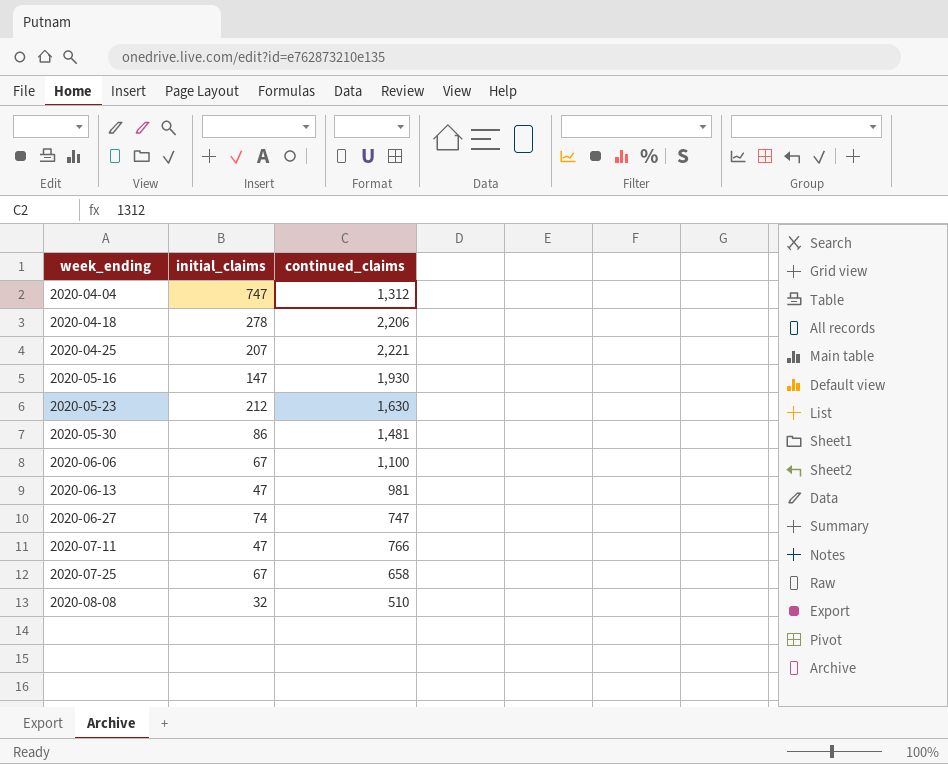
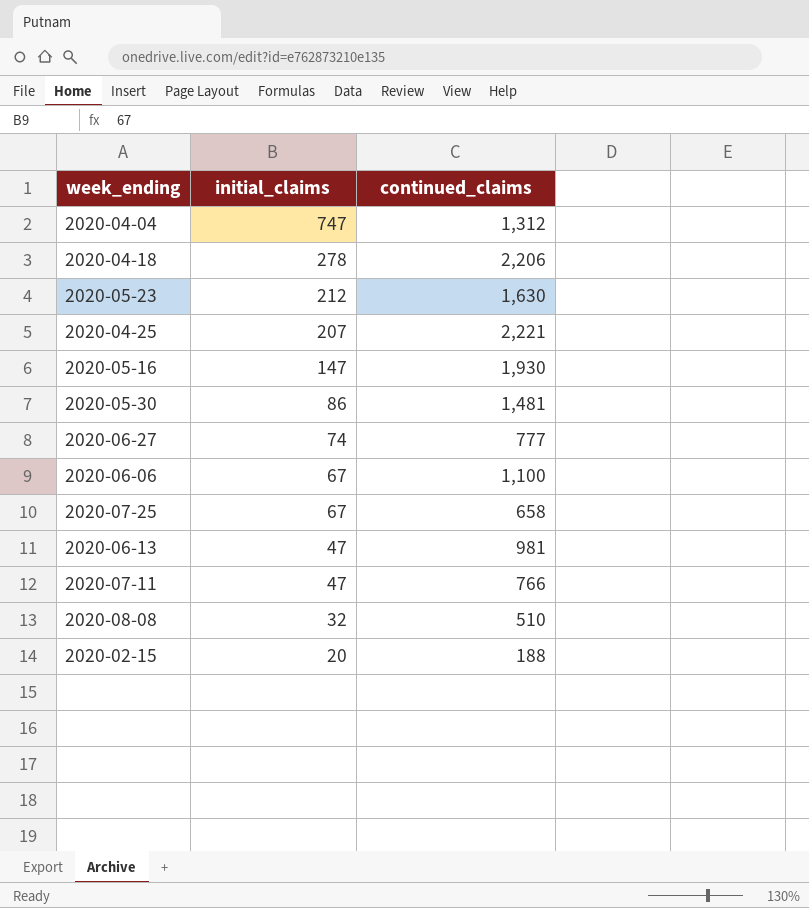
row order: week_ending ascending -> initial_claims descending
2020-06-27 | continued_claims: 747 -> 777
row 2020-02-15: none -> 20 | 188

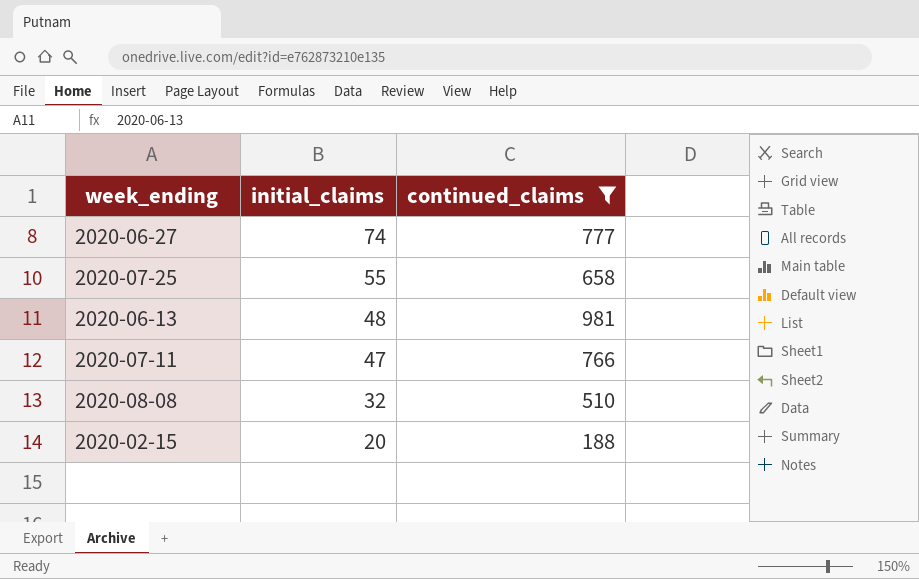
filter: none -> continued_claims <= 981
2020-07-25 | initial_claims: 67 -> 55
2020-06-13 | initial_claims: 47 -> 48

